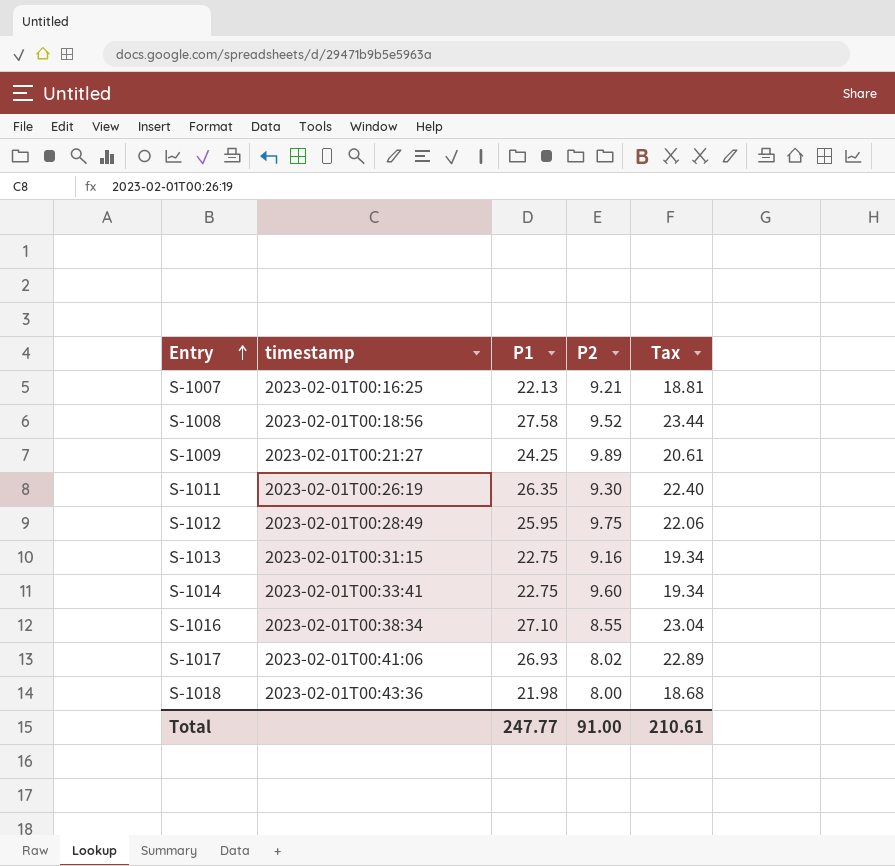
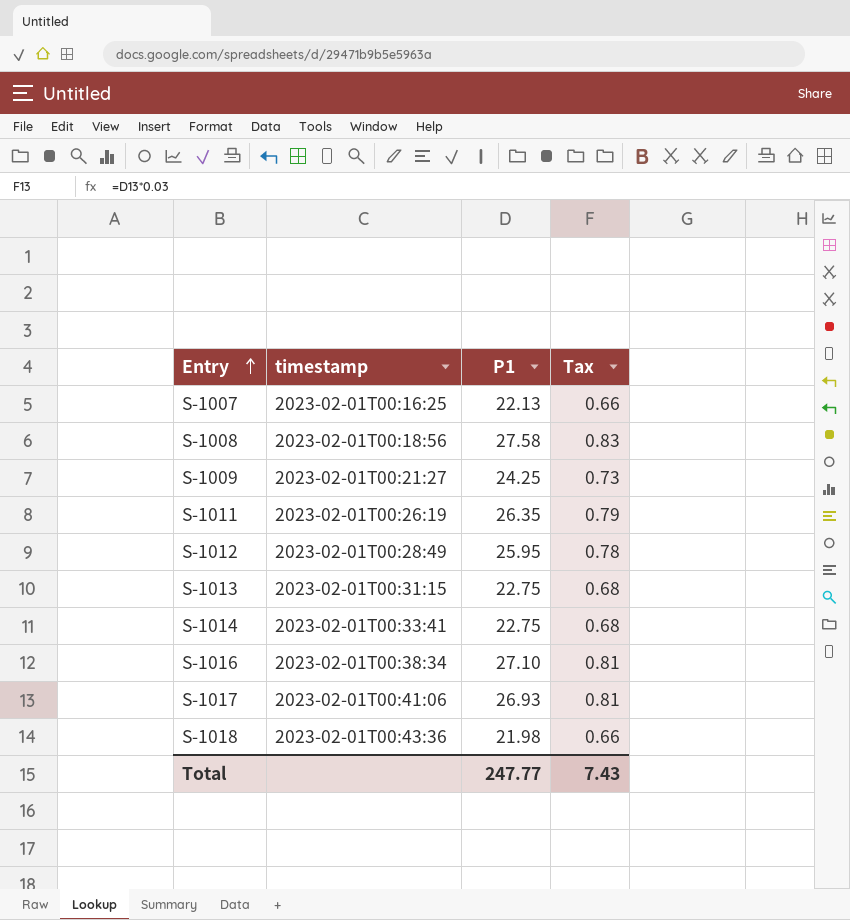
column P2 | position: 4 -> none
column Tax | formula: [P1] * 0.85 -> [P1] * 0.03
Total | Tax: 210.61 -> 7.43

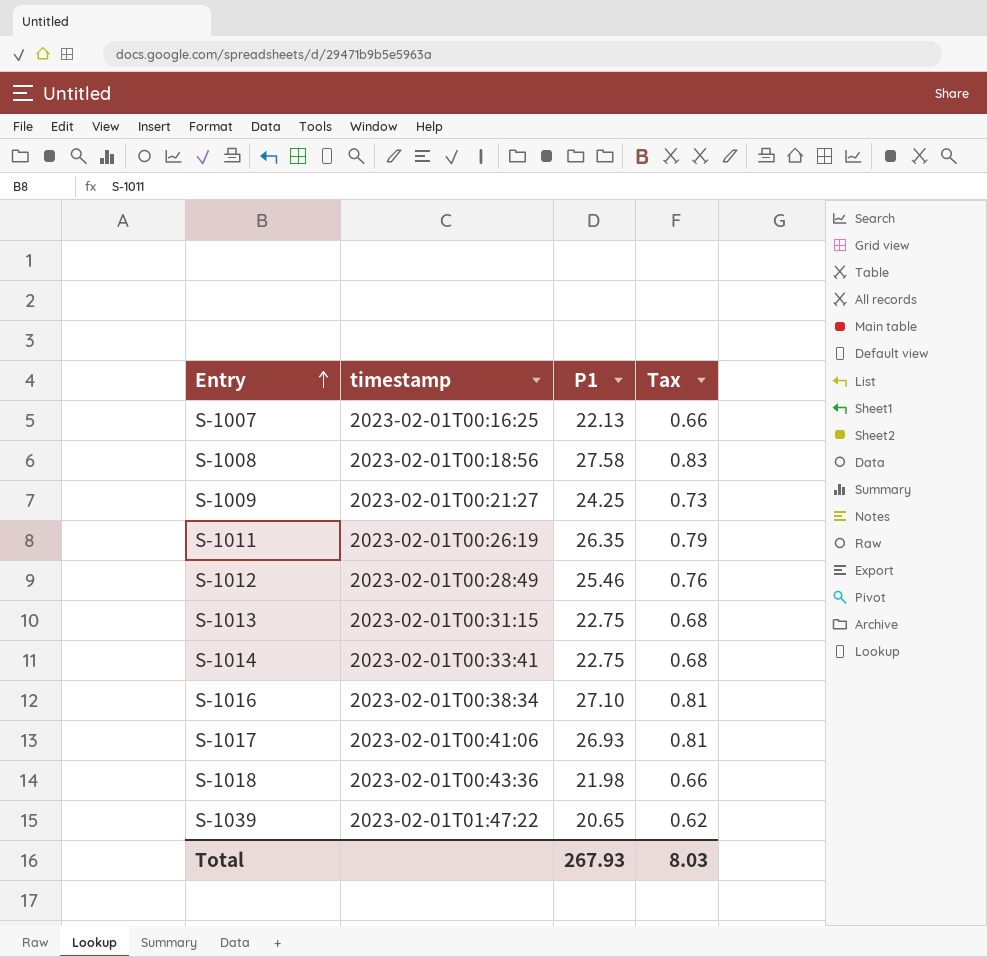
S-1012 | P1: 25.95 -> 25.46
S-1012 | Tax: 0.78 -> 0.76
row S-1039: none -> 2023-02-01T01:47:22 | 20.65 | 0.62
Total | P1: 247.77 -> 267.93
Total | Tax: 7.43 -> 8.03

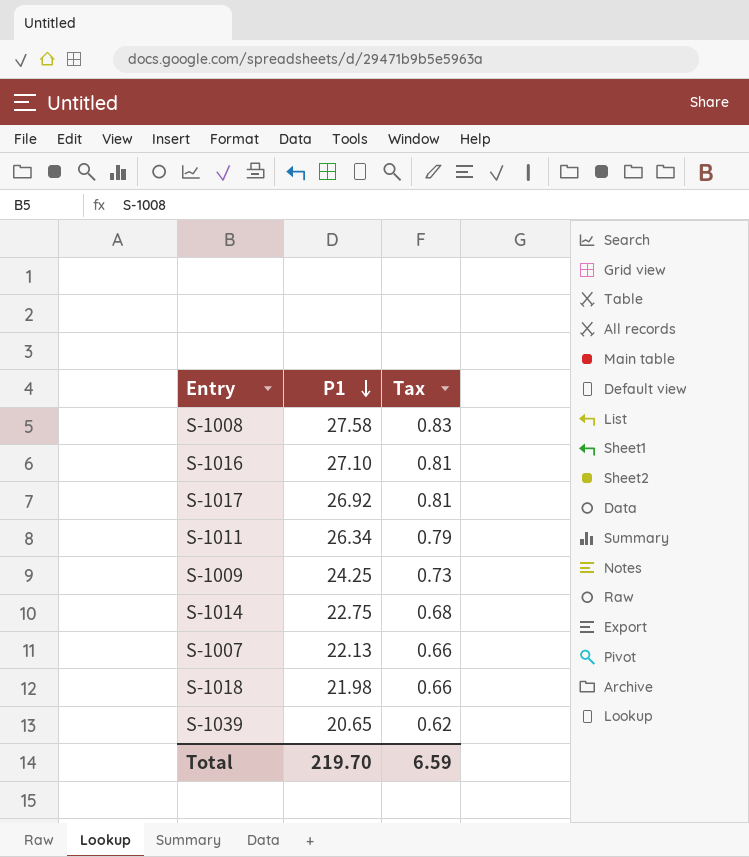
row order: Entry ascending -> P1 descending
column timestamp | position: 2 -> none
row S-1012: 2023-02-01T00:28:49 | 25.46 | 0.76 -> none
row S-1013: 2023-02-01T00:31:15 | 22.75 | 0.68 -> none
S-1017 | P1: 26.93 -> 26.92
S-1011 | P1: 26.35 -> 26.34
Total | P1: 267.93 -> 219.70
Total | Tax: 8.03 -> 6.59

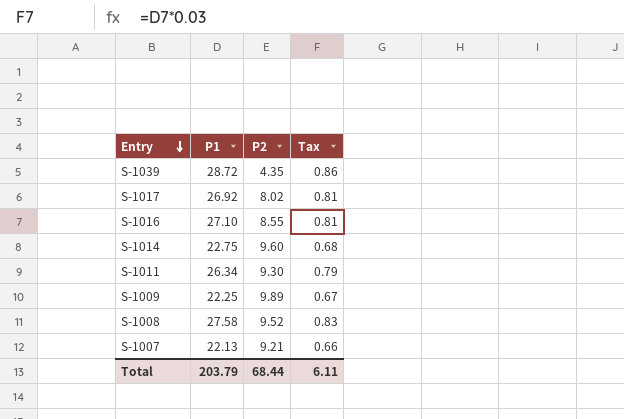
row order: P1 descending -> Entry descending
column P2 | position: none -> 3
row S-1018: 21.98 | 0.66 -> none
S-1039 | P1: 20.65 -> 28.72
S-1039 | Tax: 0.62 -> 0.86
S-1009 | P1: 24.25 -> 22.25
S-1009 | Tax: 0.73 -> 0.67
Total | P1: 219.70 -> 203.79
Total | Tax: 6.59 -> 6.11

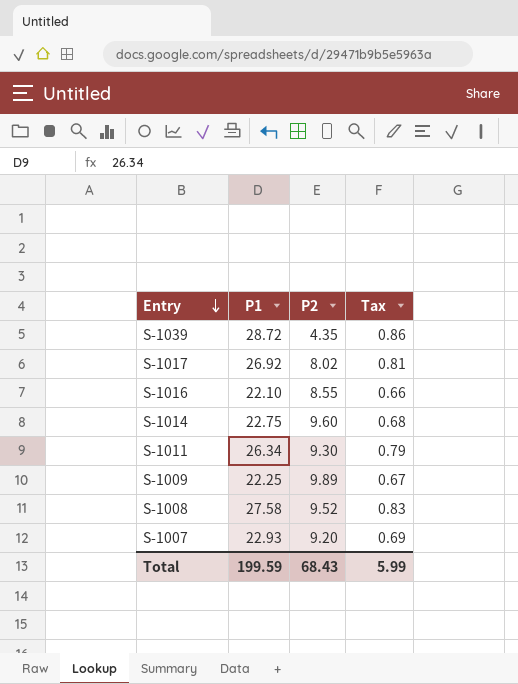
S-1016 | P1: 27.10 -> 22.10
S-1016 | Tax: 0.81 -> 0.66
S-1007 | P1: 22.13 -> 22.93
S-1007 | P2: 9.21 -> 9.20
S-1007 | Tax: 0.66 -> 0.69
Total | P1: 203.79 -> 199.59
Total | P2: 68.44 -> 68.43
Total | Tax: 6.11 -> 5.99

